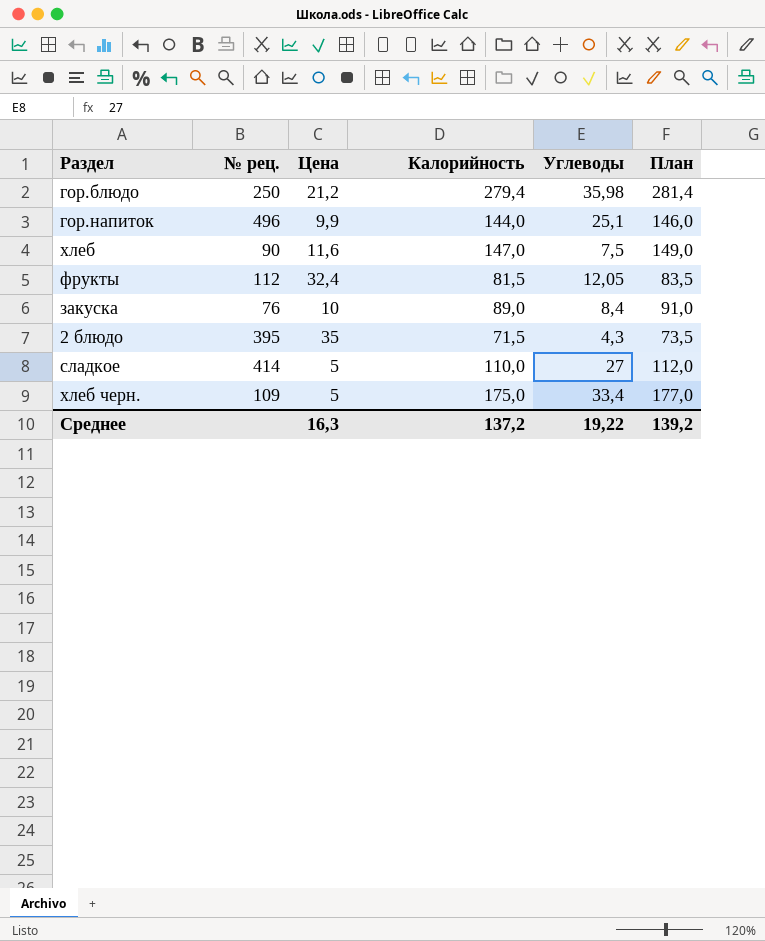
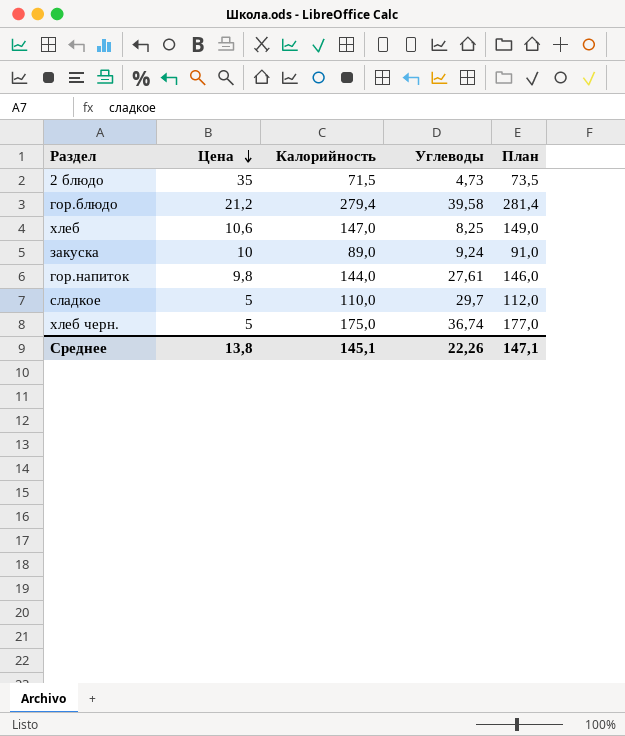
row order: none -> Цена descending
column № рец. | position: 2 -> none
row фрукты: 112 | 32,4 | 81,5 | 12,05 | 83,5 -> none
2 блюдо | Углеводы: 4,3 -> 4,73
гор.блюдо | Углеводы: 35,98 -> 39,58
хлеб | Цена: 11,6 -> 10,6
хлеб | Углеводы: 7,5 -> 8,25
закуска | Углеводы: 8,4 -> 9,24
гор.напиток | Цена: 9,9 -> 9,8
гор.напиток | Углеводы: 25,1 -> 27,61
сладкое | Углеводы: 27 -> 29,7
хлеб черн. | Углеводы: 33,4 -> 36,74
Среднее | Цена: 16,3 -> 13,8
Среднее | Калорийность: 137,2 -> 145,1
Среднее | Углеводы: 19,22 -> 22,26
Среднее | План: 139,2 -> 147,1

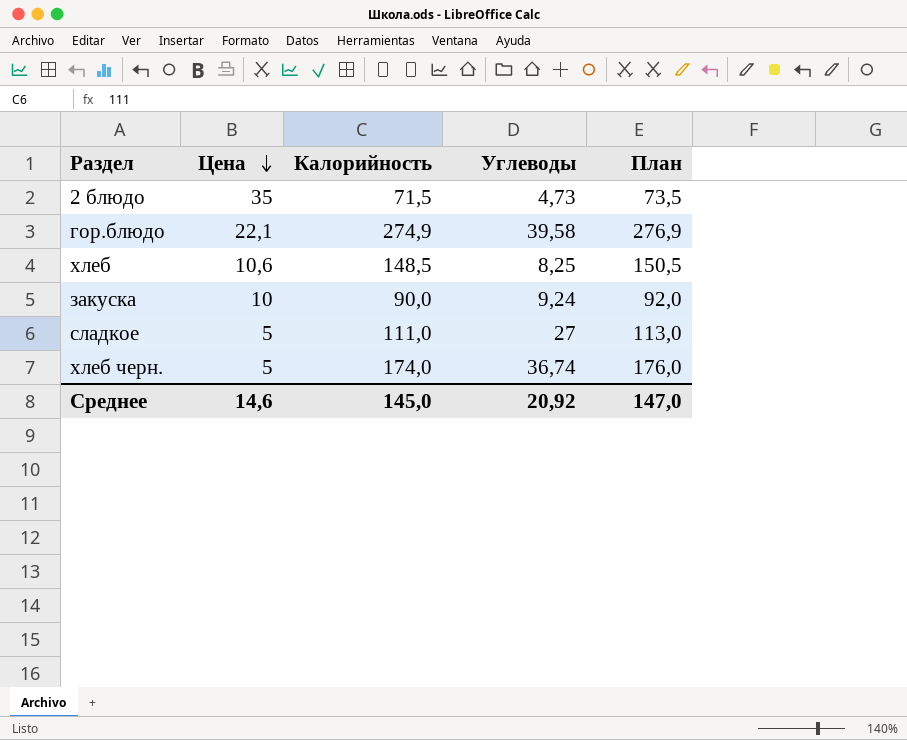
row гор.напиток: 9,8 | 144,0 | 27,61 | 146,0 -> none
гор.блюдо | Цена: 21,2 -> 22,1
гор.блюдо | Калорийность: 279,4 -> 274,9
гор.блюдо | План: 281,4 -> 276,9
хлеб | Калорийность: 147,0 -> 148,5
хлеб | План: 149,0 -> 150,5
закуска | Калорийность: 89,0 -> 90,0
закуска | План: 91,0 -> 92,0
сладкое | Калорийность: 110,0 -> 111,0
сладкое | Углеводы: 29,7 -> 27
сладкое | План: 112,0 -> 113,0
хлеб черн. | Калорийность: 175,0 -> 174,0
хлеб черн. | План: 177,0 -> 176,0
Среднее | Цена: 13,8 -> 14,6
Среднее | Калорийность: 145,1 -> 145,0
Среднее | Углеводы: 22,26 -> 20,92
Среднее | План: 147,1 -> 147,0

